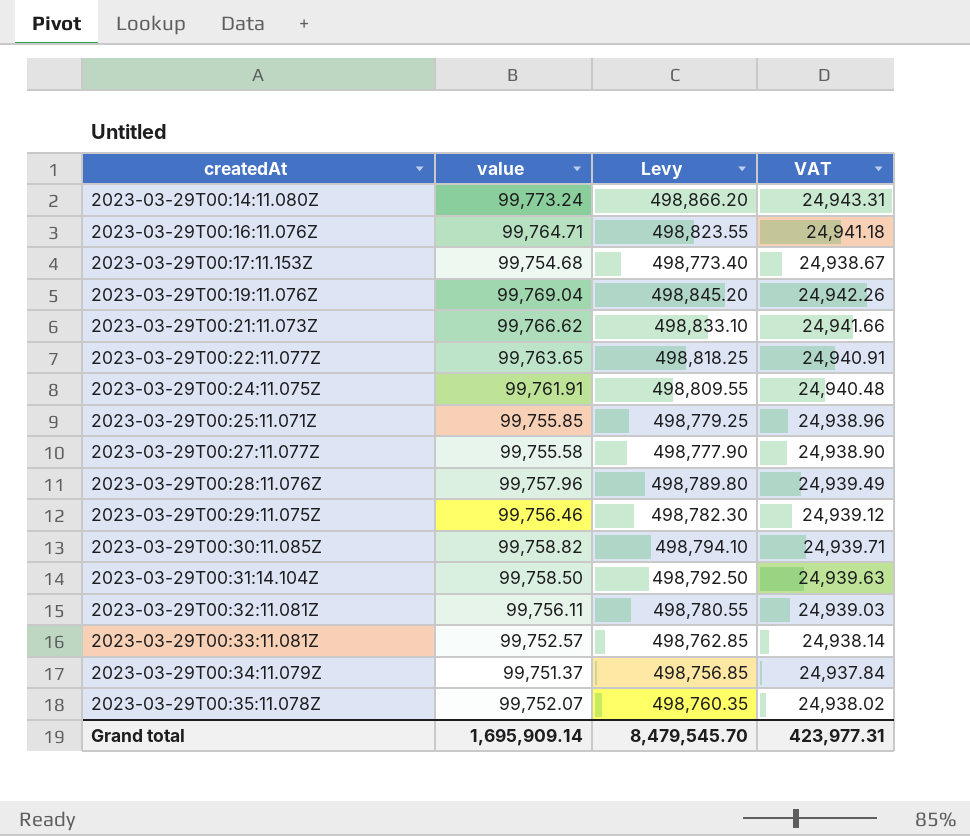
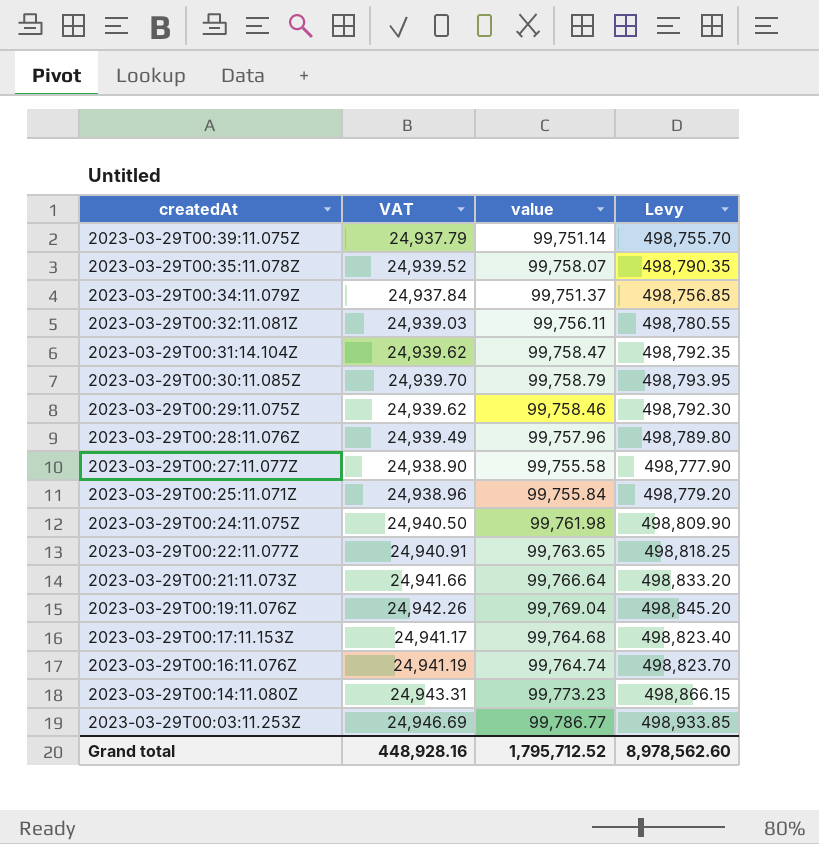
row order: createdAt ascending -> createdAt descending
column VAT | position: 4 -> 2
row 2023-03-29T00:33:11.081Z: 99,752.57 | 498,762.85 | 24,938.14 -> none
row 2023-03-29T00:39:11.075Z: none -> 24,937.79 | 99,751.14 | 498,755.70
2023-03-29T00:35:11.078Z | VAT: 24,938.02 -> 24,939.52
2023-03-29T00:35:11.078Z | value: 99,752.07 -> 99,758.07
2023-03-29T00:35:11.078Z | Levy: 498,760.35 -> 498,790.35
2023-03-29T00:31:14.104Z | VAT: 24,939.63 -> 24,939.62
2023-03-29T00:31:14.104Z | value: 99,758.50 -> 99,758.47
2023-03-29T00:31:14.104Z | Levy: 498,792.50 -> 498,792.35
2023-03-29T00:30:11.085Z | VAT: 24,939.71 -> 24,939.70
2023-03-29T00:30:11.085Z | value: 99,758.82 -> 99,758.79
2023-03-29T00:30:11.085Z | Levy: 498,794.10 -> 498,793.95
2023-03-29T00:29:11.075Z | VAT: 24,939.12 -> 24,939.62
2023-03-29T00:29:11.075Z | value: 99,756.46 -> 99,758.46
2023-03-29T00:29:11.075Z | Levy: 498,782.30 -> 498,792.30
2023-03-29T00:25:11.071Z | value: 99,755.85 -> 99,755.84
2023-03-29T00:25:11.071Z | Levy: 498,779.25 -> 498,779.20
2023-03-29T00:24:11.075Z | VAT: 24,940.48 -> 24,940.50
2023-03-29T00:24:11.075Z | value: 99,761.91 -> 99,761.98
2023-03-29T00:24:11.075Z | Levy: 498,809.55 -> 498,809.90
2023-03-29T00:21:11.073Z | value: 99,766.62 -> 99,766.64
2023-03-29T00:21:11.073Z | Levy: 498,833.10 -> 498,833.20
2023-03-29T00:17:11.153Z | VAT: 24,938.67 -> 24,941.17
2023-03-29T00:17:11.153Z | value: 99,754.68 -> 99,764.68
2023-03-29T00:17:11.153Z | Levy: 498,773.40 -> 498,823.40
2023-03-29T00:16:11.076Z | VAT: 24,941.18 -> 24,941.19
2023-03-29T00:16:11.076Z | value: 99,764.71 -> 99,764.74
2023-03-29T00:16:11.076Z | Levy: 498,823.55 -> 498,823.70
2023-03-29T00:14:11.080Z | value: 99,773.24 -> 99,773.23
2023-03-29T00:14:11.080Z | Levy: 498,866.20 -> 498,866.15
row 2023-03-29T00:03:11.253Z: none -> 24,946.69 | 99,786.77 | 498,933.85
Grand total | VAT: 423,977.31 -> 448,928.16
Grand total | value: 1,695,909.14 -> 1,795,712.52
Grand total | Levy: 8,479,545.70 -> 8,978,562.60

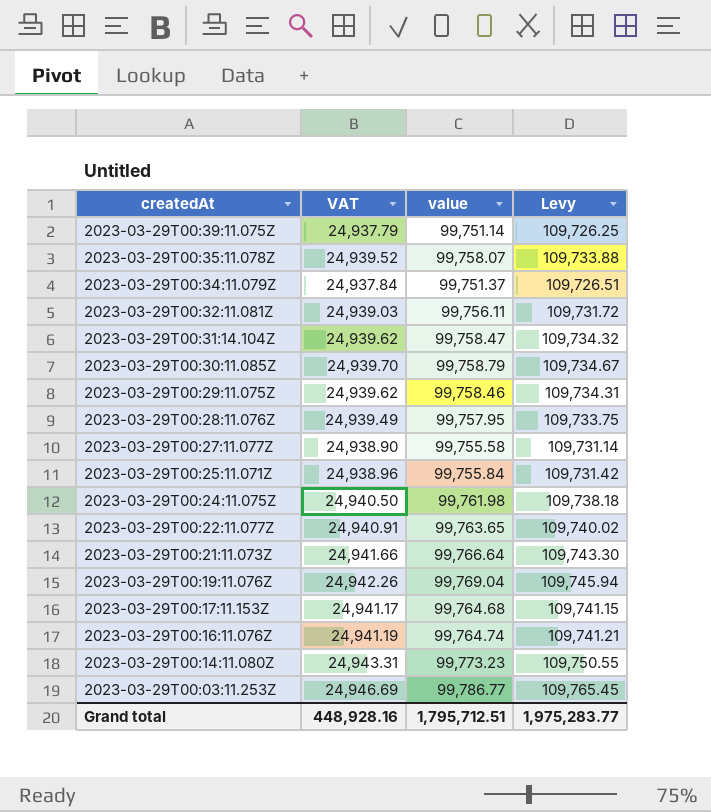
column Levy | formula: [value] * 5 -> [value] * 1.1
2023-03-29T00:28:11.076Z | value: 99,757.96 -> 99,757.95
Grand total | value: 1,795,712.52 -> 1,795,712.51
Grand total | Levy: 8,978,562.60 -> 1,975,283.77

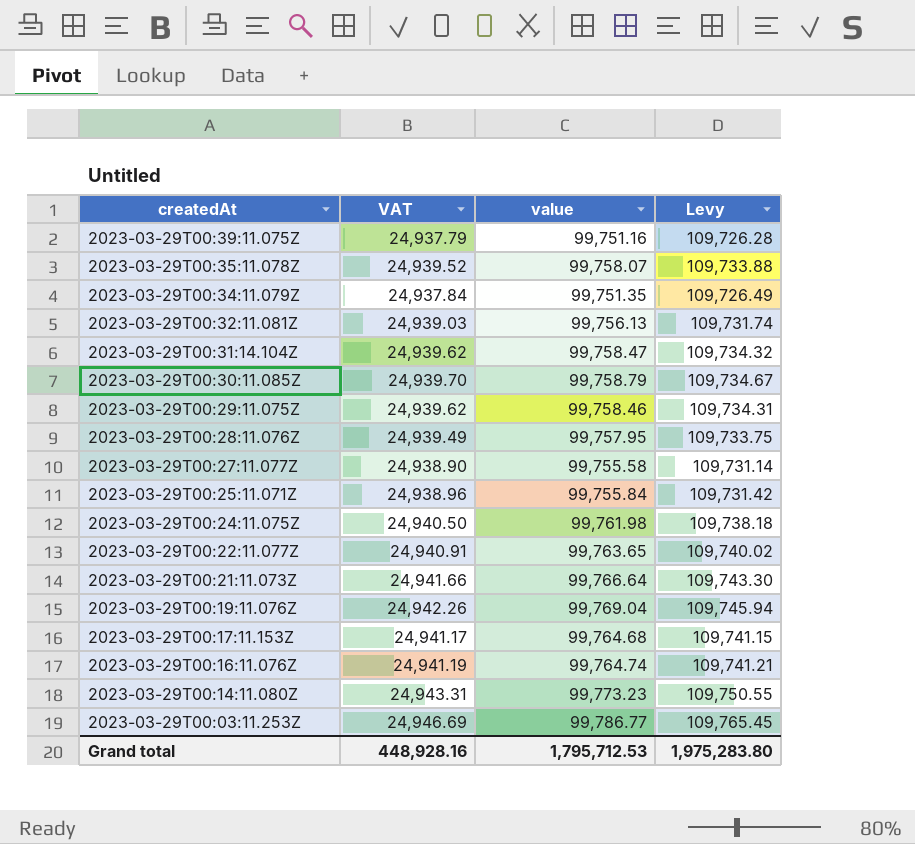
2023-03-29T00:39:11.075Z | value: 99,751.14 -> 99,751.16
2023-03-29T00:39:11.075Z | Levy: 109,726.25 -> 109,726.28
2023-03-29T00:34:11.079Z | value: 99,751.37 -> 99,751.35
2023-03-29T00:34:11.079Z | Levy: 109,726.51 -> 109,726.49
2023-03-29T00:32:11.081Z | value: 99,756.11 -> 99,756.13
2023-03-29T00:32:11.081Z | Levy: 109,731.72 -> 109,731.74
Grand total | value: 1,795,712.51 -> 1,795,712.53
Grand total | Levy: 1,975,283.77 -> 1,975,283.80

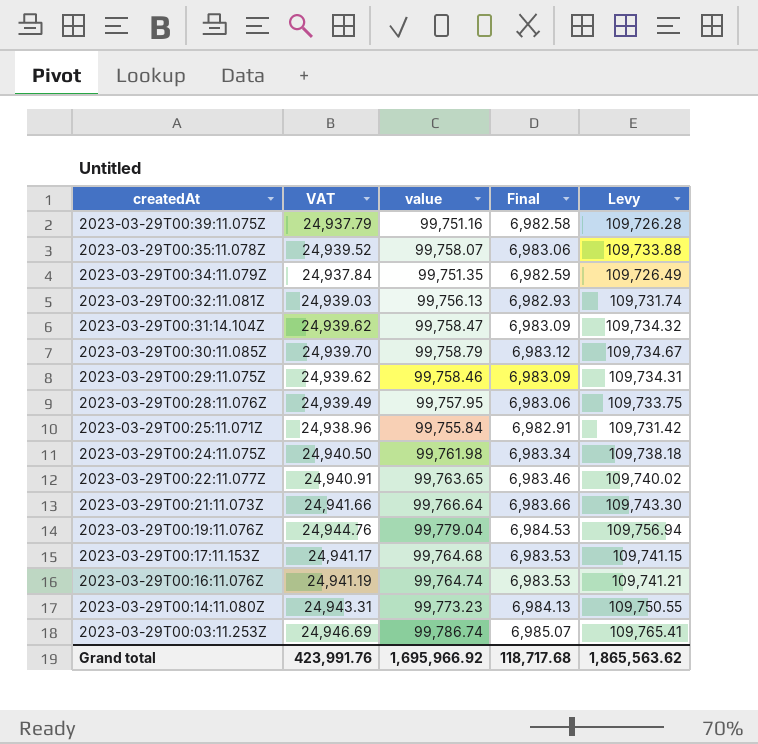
column Final | formula: none -> [value] * 0.07
row 2023-03-29T00:27:11.077Z: 24,938.90 | 99,755.58 | 109,731.14 -> none
2023-03-29T00:19:11.076Z | VAT: 24,942.26 -> 24,944.76
2023-03-29T00:19:11.076Z | value: 99,769.04 -> 99,779.04
2023-03-29T00:19:11.076Z | Levy: 109,745.94 -> 109,756.94
2023-03-29T00:03:11.253Z | value: 99,786.77 -> 99,786.74
2023-03-29T00:03:11.253Z | Levy: 109,765.45 -> 109,765.41
Grand total | VAT: 448,928.16 -> 423,991.76
Grand total | value: 1,795,712.53 -> 1,695,966.92
Grand total | Levy: 1,975,283.80 -> 1,865,563.62

